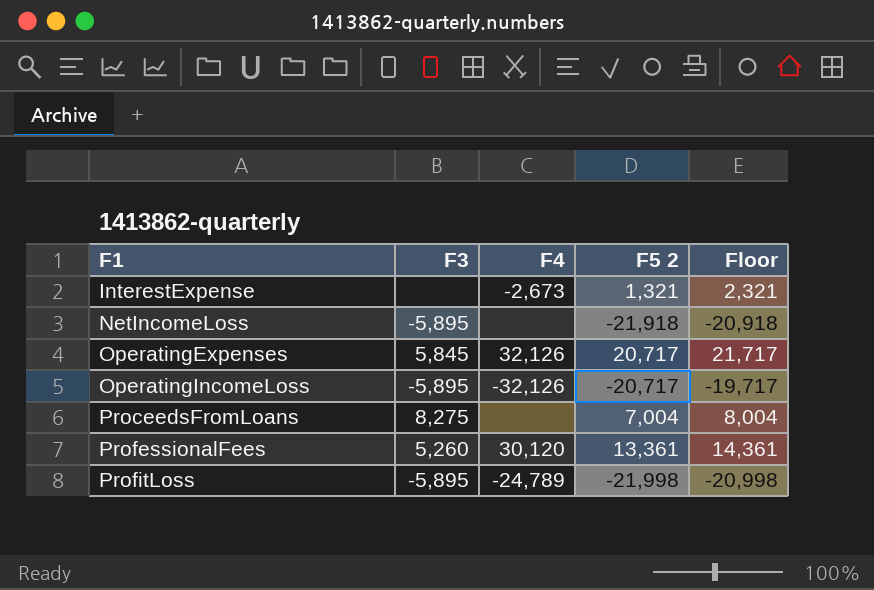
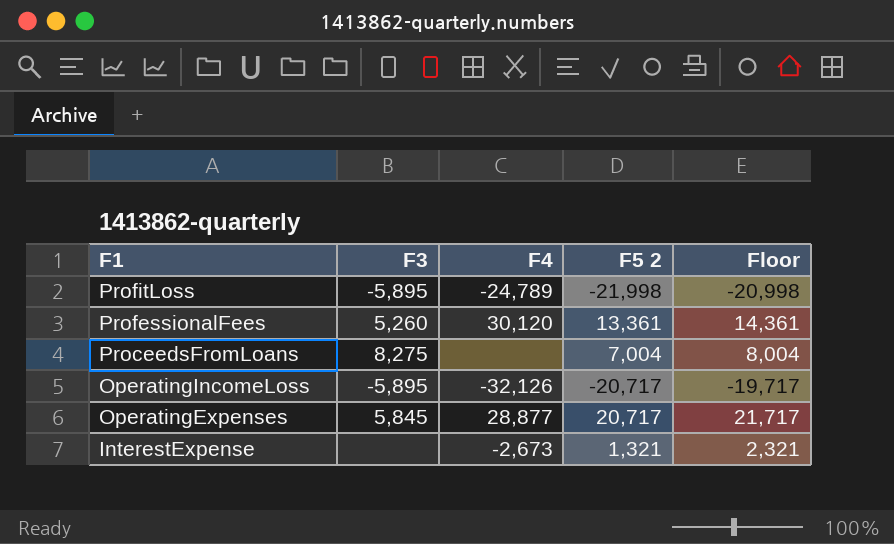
row order: F1 ascending -> F1 descending
row NetIncomeLoss: -5,895 | none | -21,918 | -20,918 -> none
OperatingExpenses | F4: 32,126 -> 28,877

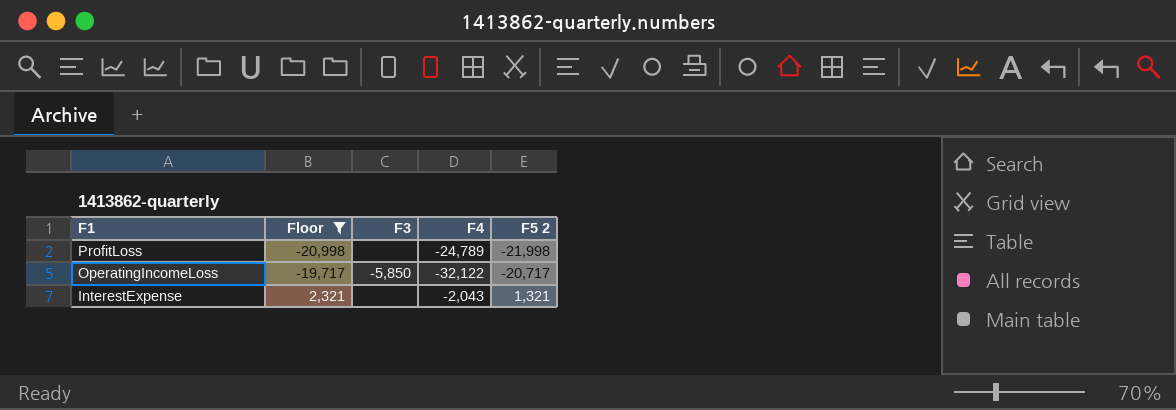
filter: none -> Floor <= 2,321
column Floor | position: 5 -> 2
ProfitLoss | F3: -5,895 -> none
OperatingIncomeLoss | F3: -5,895 -> -5,850
OperatingIncomeLoss | F4: -32,126 -> -32,122
InterestExpense | F4: -2,673 -> -2,043

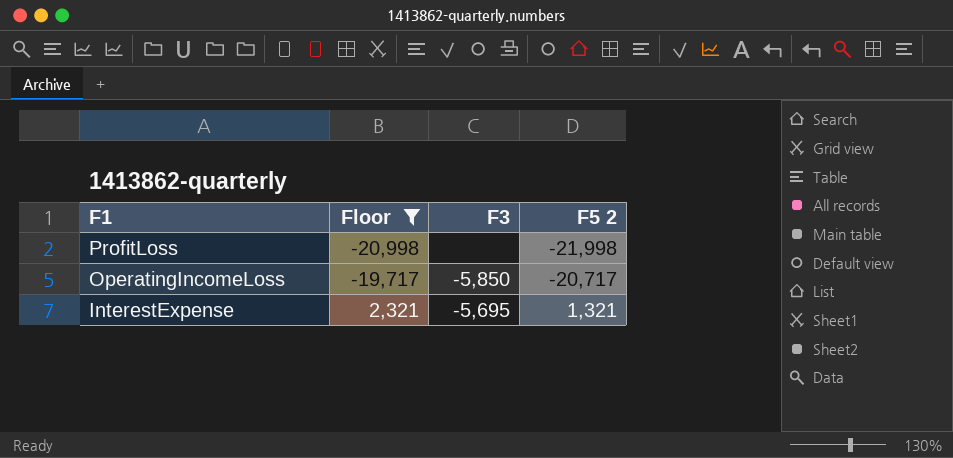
column F4 | position: 4 -> none
InterestExpense | F3: none -> -5,695

